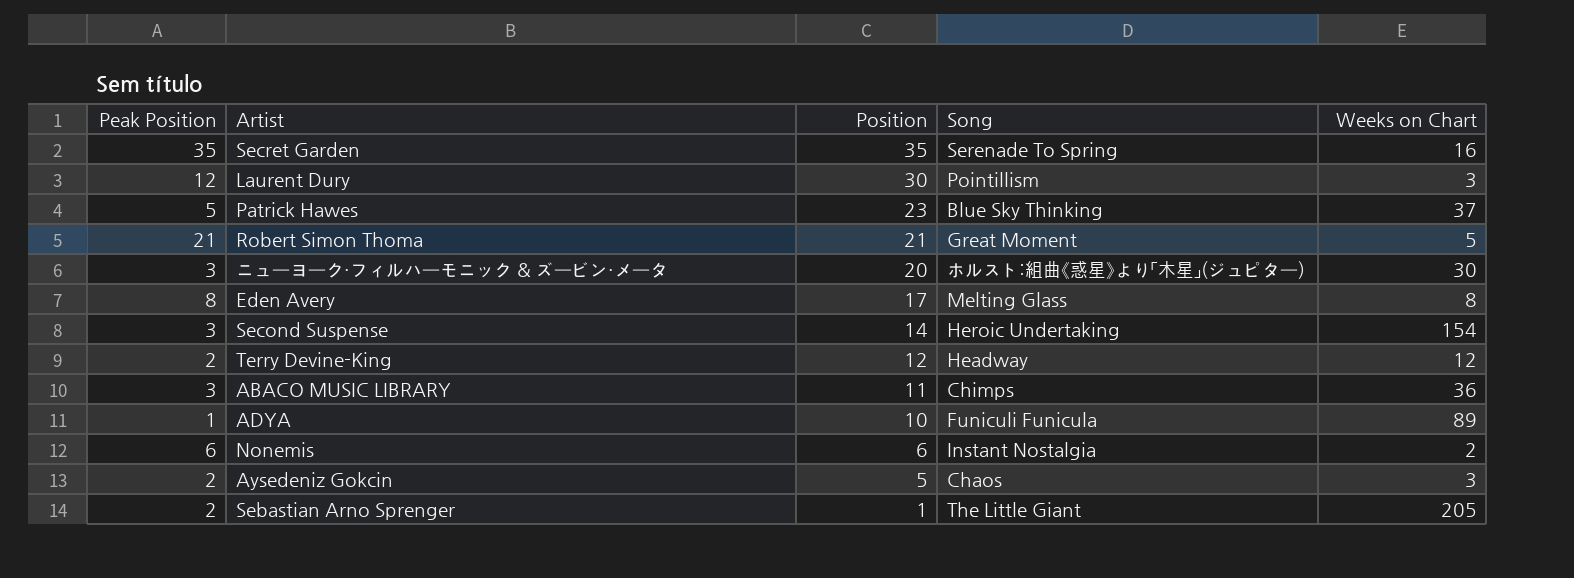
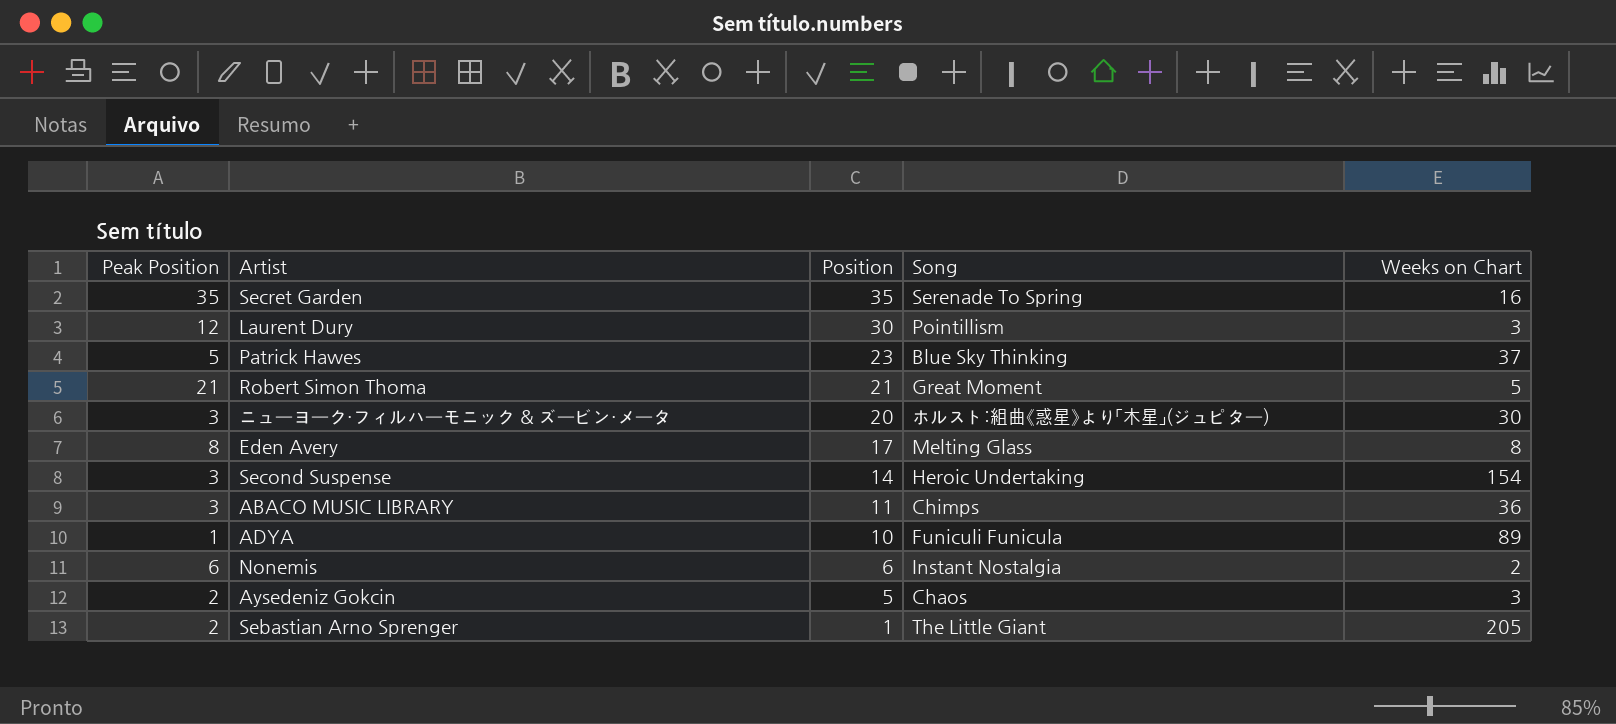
row Terry Devine-King: 2 | 12 | Headway | 12 -> none

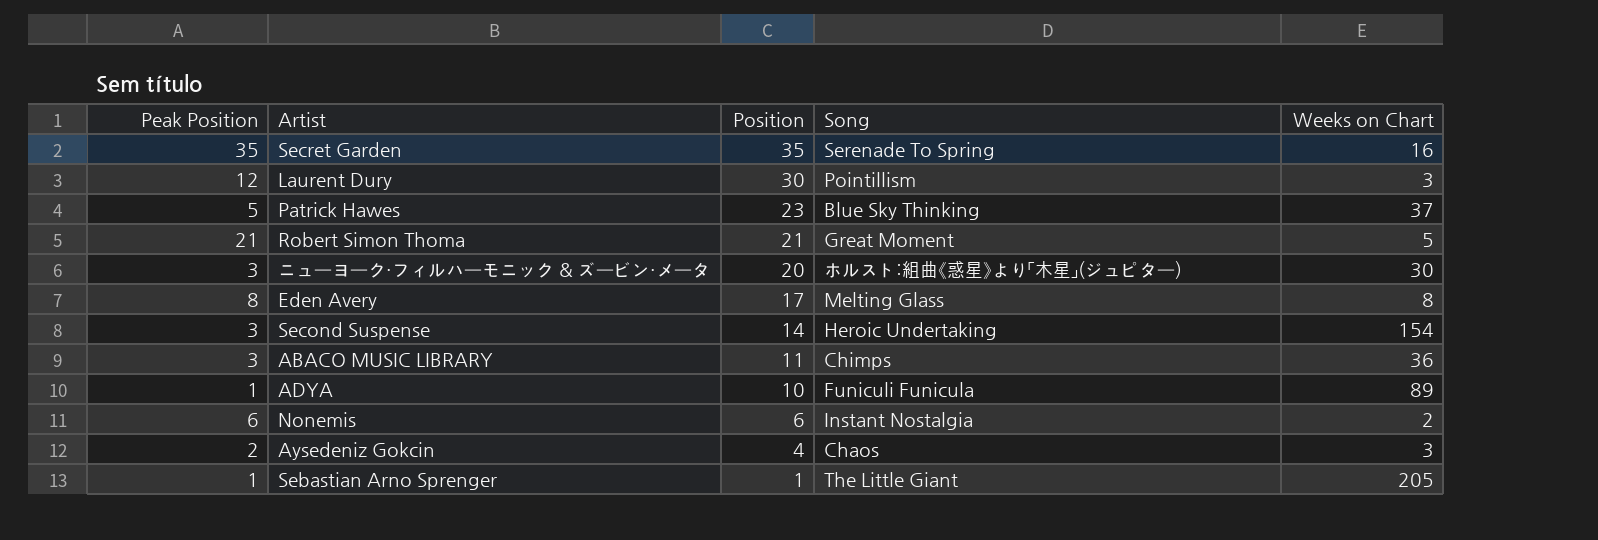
Aysedeniz Gokcin | Position: 5 -> 4
Sebastian Arno Sprenger | Peak Position: 2 -> 1

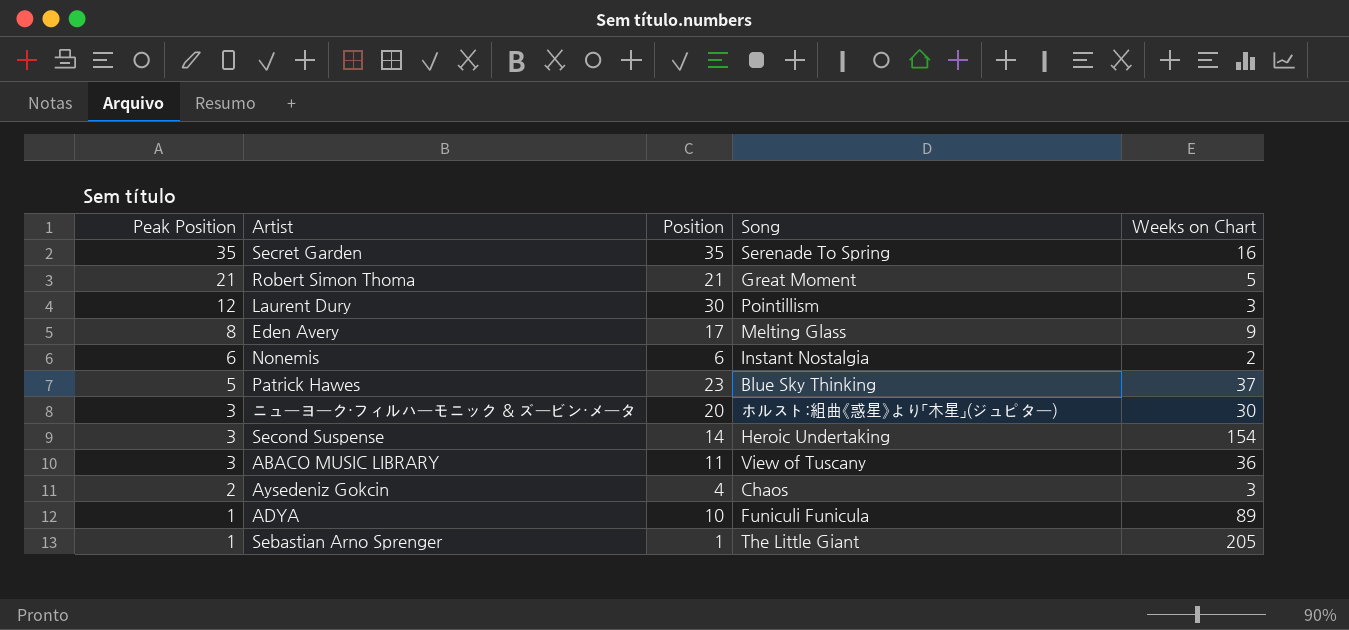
row order: Position descending -> Peak Position descending
Eden Avery | Weeks on Chart: 8 -> 9
ABACO MUSIC LIBRARY | Song: Chimps -> View of Tuscany

